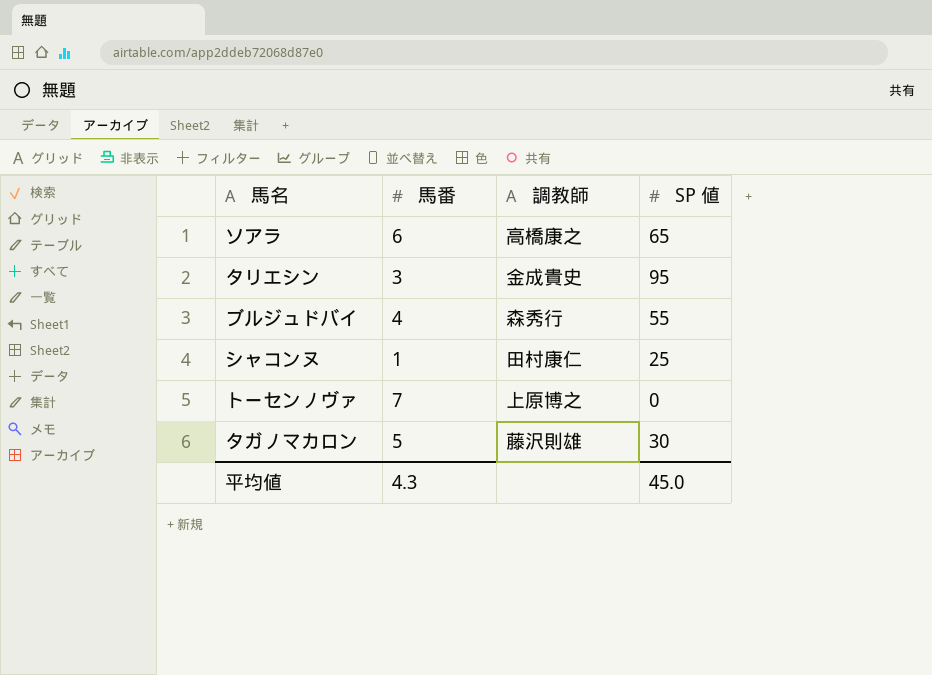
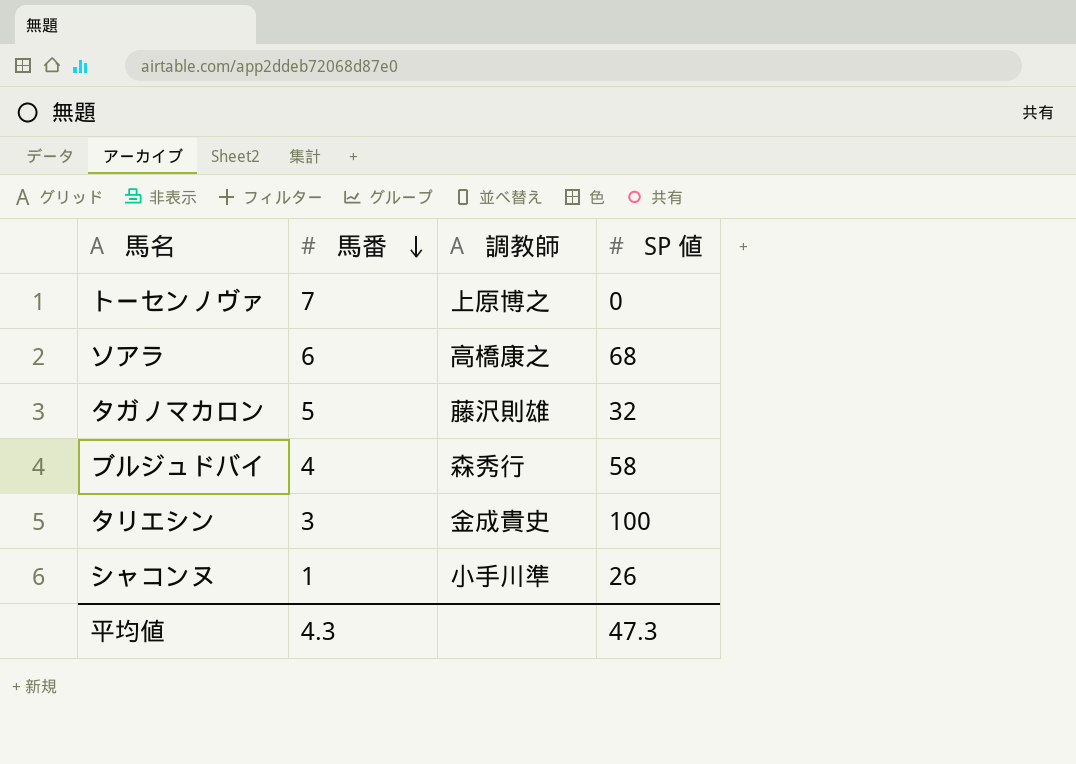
row order: none -> 馬番 descending
ソアラ | SP 値: 65 -> 68
タガノマカロン | SP 値: 30 -> 32
ブルジュドバイ | SP 値: 55 -> 58
タリエシン | SP 値: 95 -> 100
シャコンヌ | 調教師: 田村康仁 -> 小手川準
シャコンヌ | SP 値: 25 -> 26
平均値 | SP 値: 45.0 -> 47.3

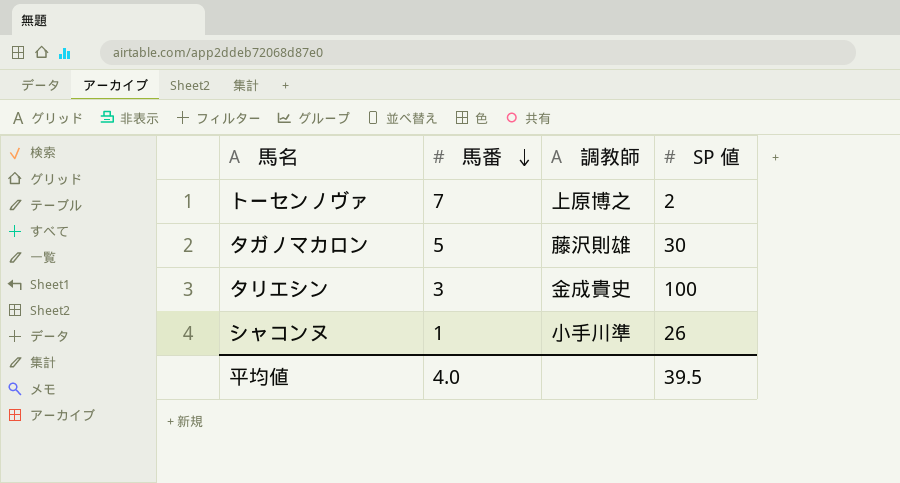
row ソアラ: 6 | 高橋康之 | 68 -> none
row ブルジュドバイ: 4 | 森秀行 | 58 -> none
トーセンノヴァ | SP 値: 0 -> 2
タガノマカロン | SP 値: 32 -> 30
平均値 | 馬番: 4.3 -> 4.0
平均値 | SP 値: 47.3 -> 39.5

